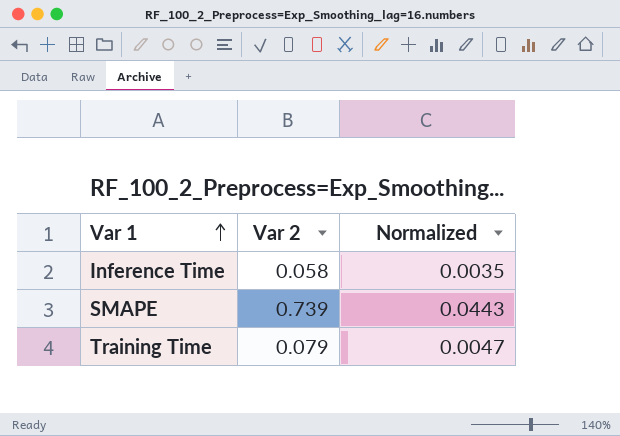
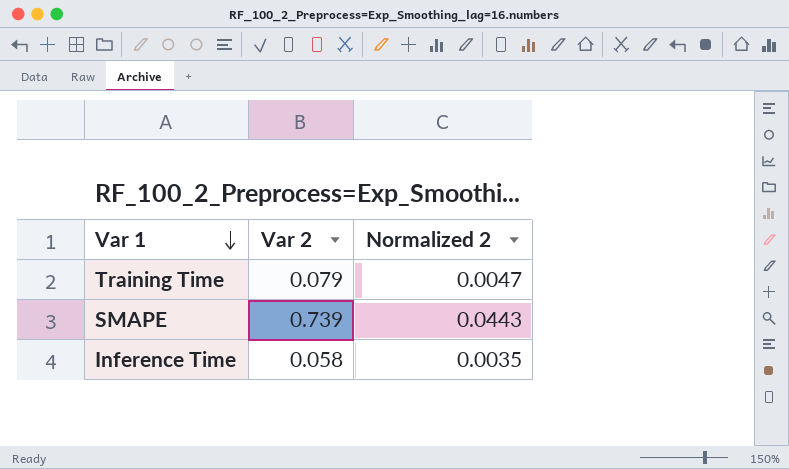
row order: Var 1 ascending -> Var 1 descending
column name: Normalized -> Normalized 2

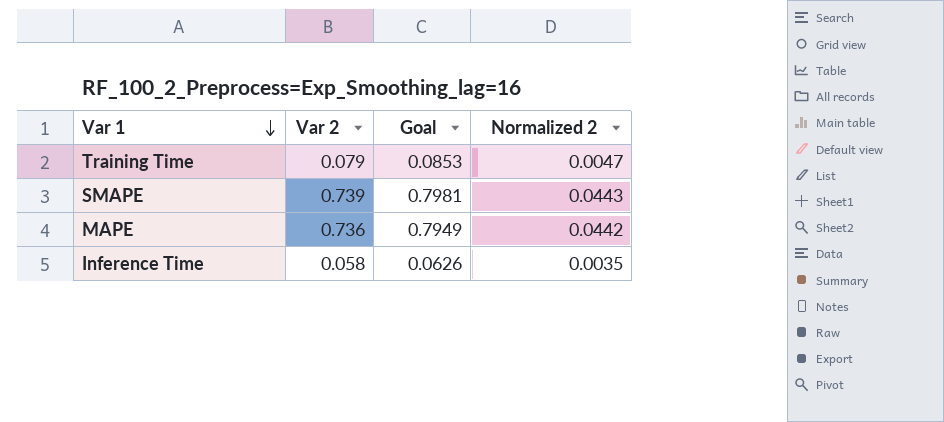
column Goal | formula: none -> [Var 2] * 1.08
row MAPE: none -> 0.736 | 0.7949 | 0.0442

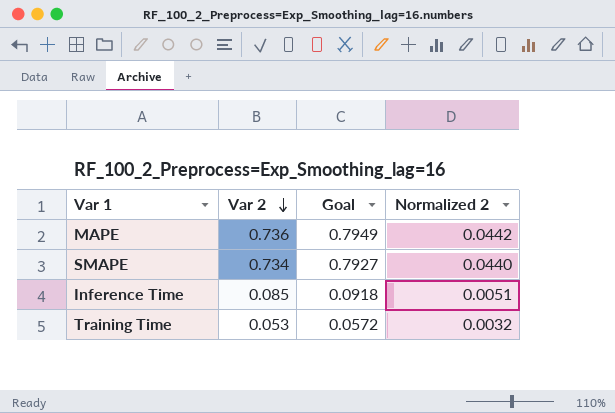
row order: Var 1 descending -> Var 2 descending
SMAPE | Var 2: 0.739 -> 0.734
SMAPE | Goal: 0.7981 -> 0.7927
SMAPE | Normalized 2: 0.0443 -> 0.0440
Inference Time | Var 2: 0.058 -> 0.085
Inference Time | Goal: 0.0626 -> 0.0918
Inference Time | Normalized 2: 0.0035 -> 0.0051
Training Time | Var 2: 0.079 -> 0.053
Training Time | Goal: 0.0853 -> 0.0572
Training Time | Normalized 2: 0.0047 -> 0.0032

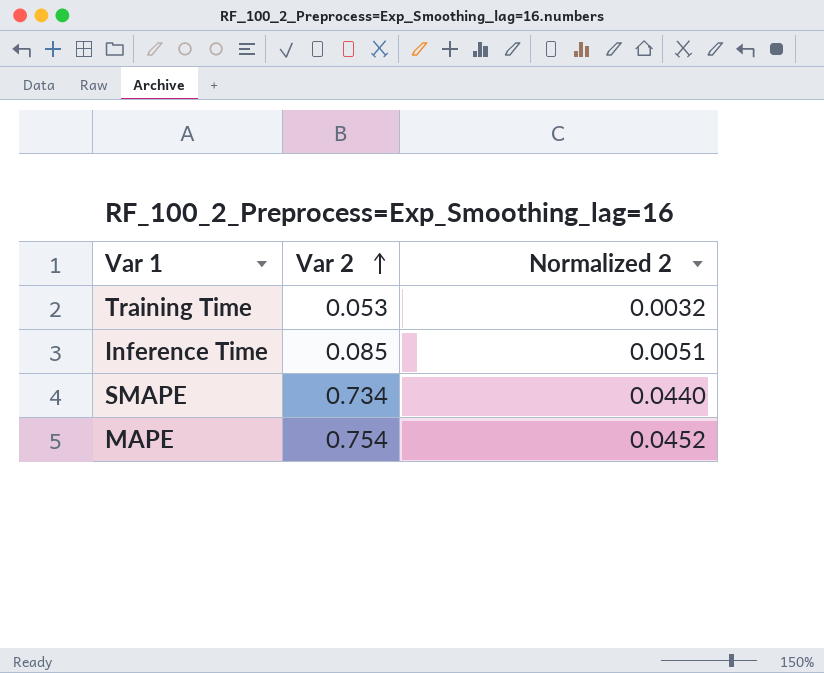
row order: Var 2 descending -> Var 2 ascending
column Goal | formula: [Var 2] * 1.08 -> none
MAPE | Var 2: 0.736 -> 0.754
MAPE | Normalized 2: 0.0442 -> 0.0452

